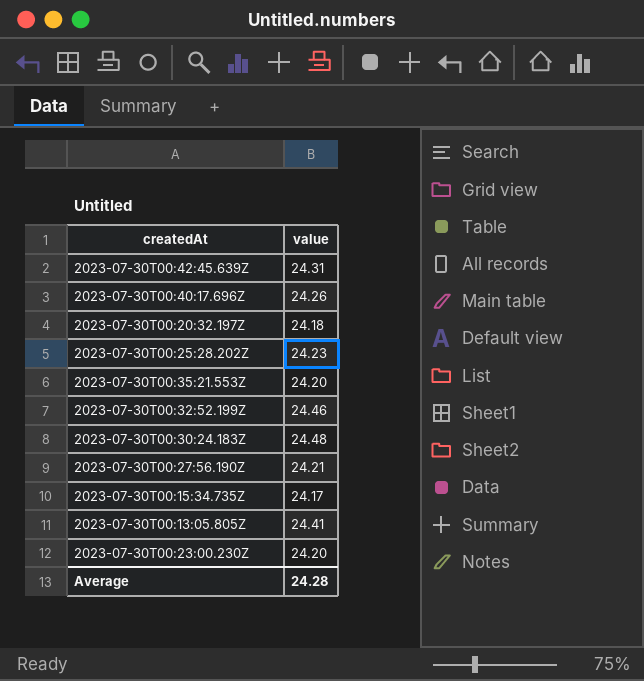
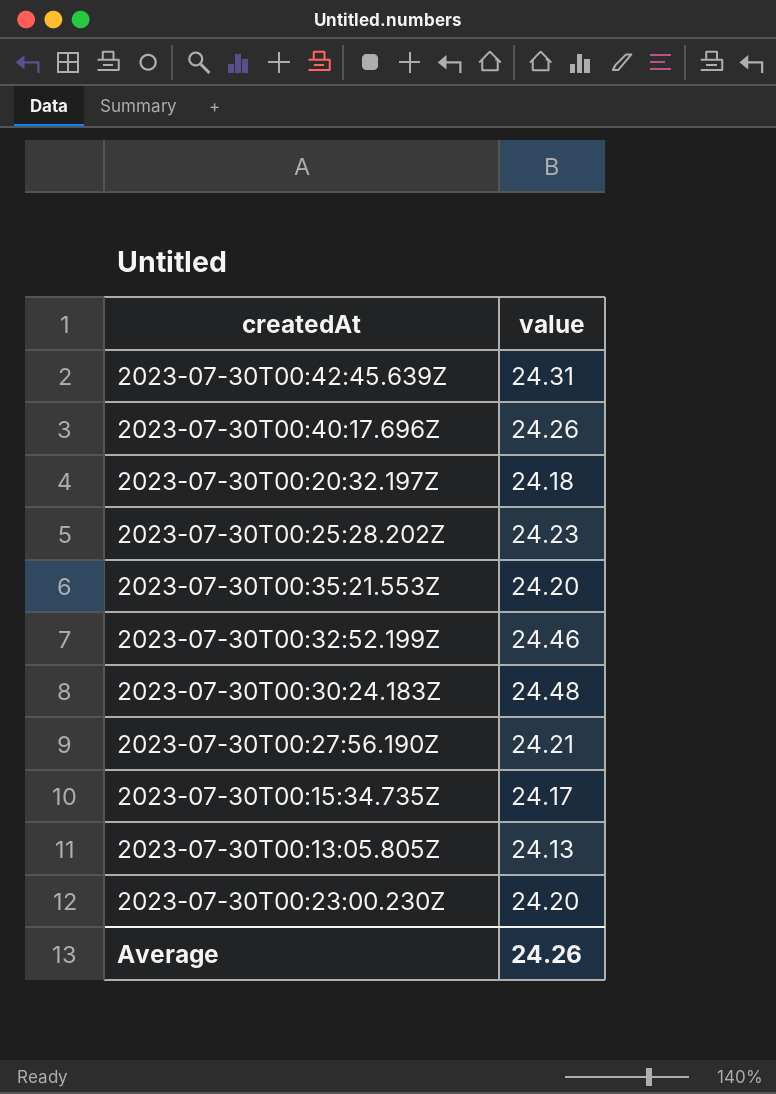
2023-07-30T00:13:05.805Z | value: 24.41 -> 24.13
Average | value: 24.28 -> 24.26

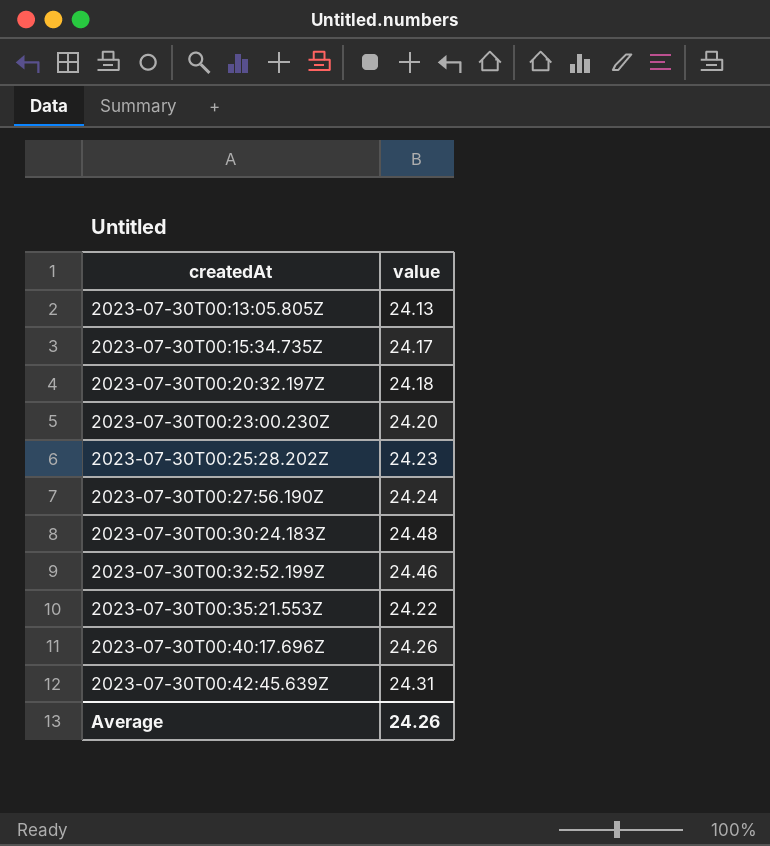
row order: none -> createdAt ascending
2023-07-30T00:27:56.190Z | value: 24.21 -> 24.24
2023-07-30T00:35:21.553Z | value: 24.20 -> 24.22

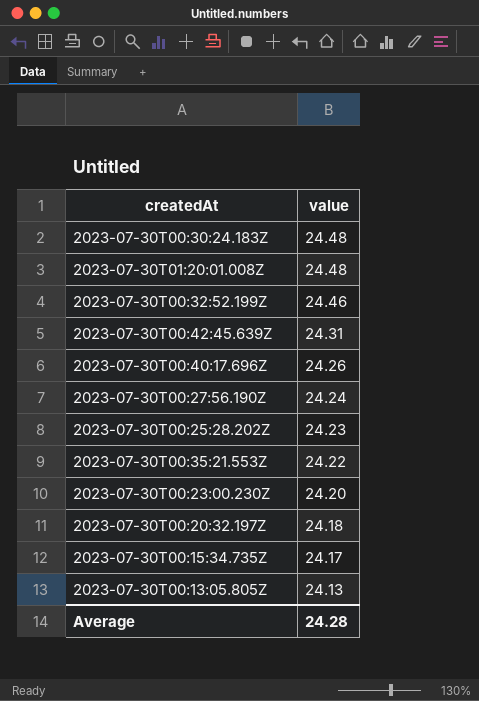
row order: createdAt ascending -> value descending
row 2023-07-30T01:20:01.008Z: none -> 24.48
Average | value: 24.26 -> 24.28

